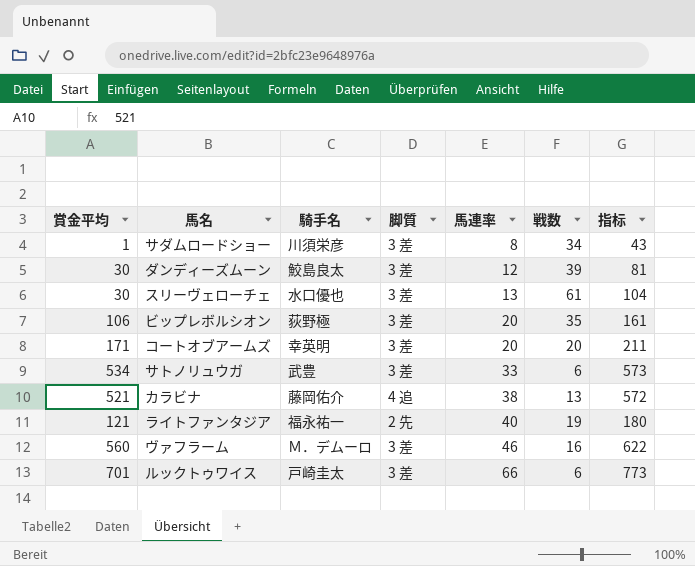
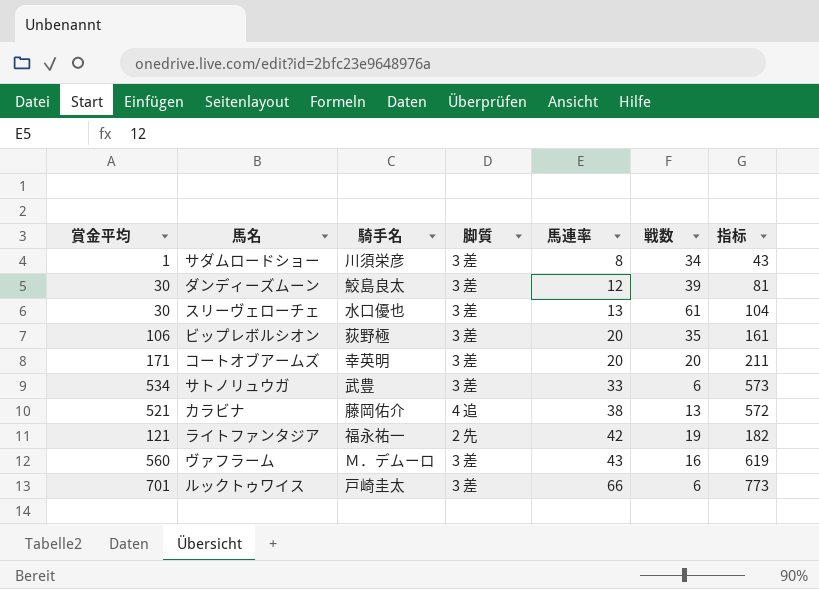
ライトファンタジア | 馬連率: 40 -> 42
ライトファンタジア | 指标: 180 -> 182
ヴァフラーム | 馬連率: 46 -> 43
ヴァフラーム | 指标: 622 -> 619

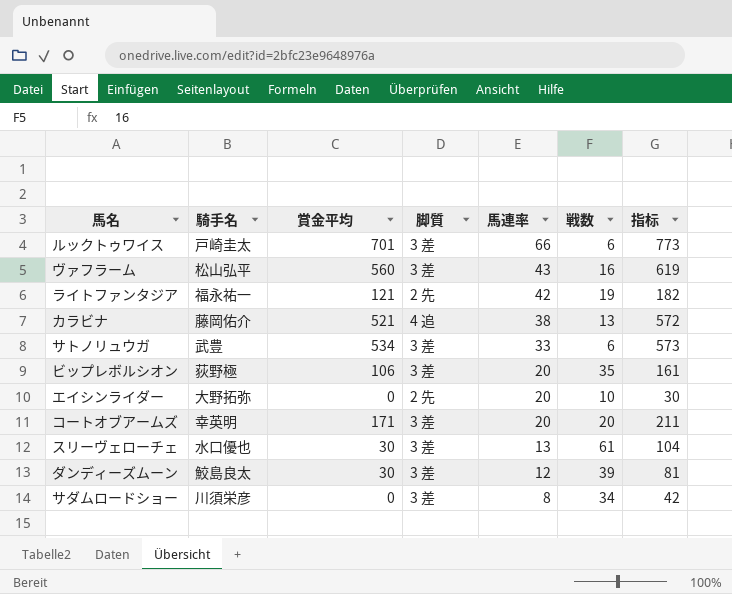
row order: 馬連率 ascending -> 馬連率 descending
column 賞金平均 | position: 1 -> 3
ヴァフラーム | 騎手名: Ｍ．デムーロ -> 松山弘平
row エイシンライダー: none -> 大野拓弥 | 0 | 2 先 | 20 | 10 | 30
サダムロードショー | 賞金平均: 1 -> 0
サダムロードショー | 指标: 43 -> 42

